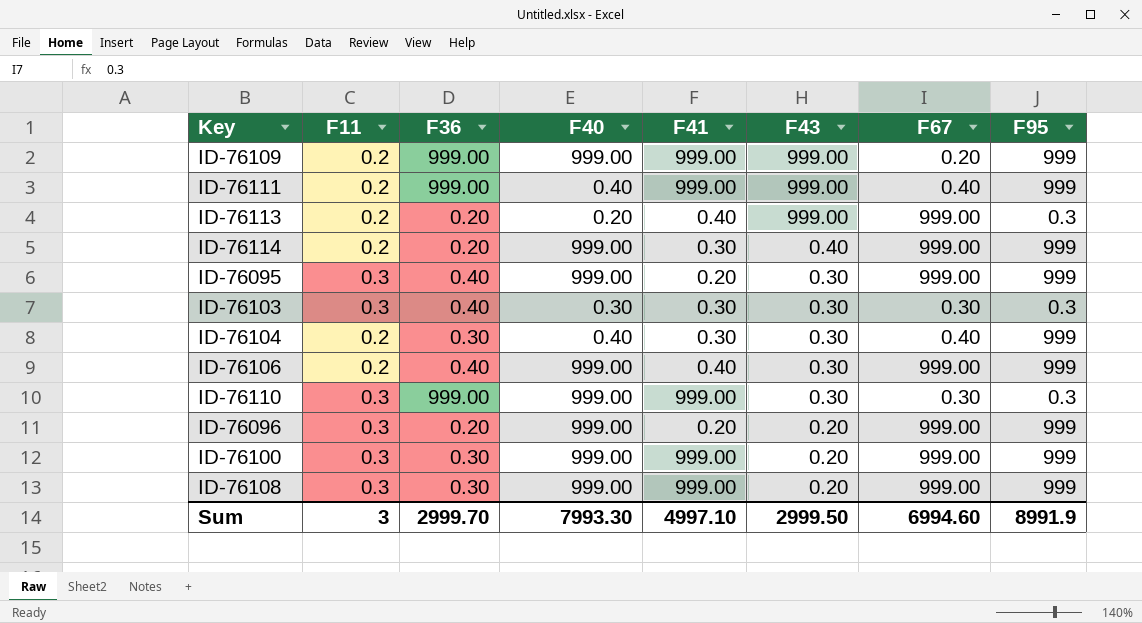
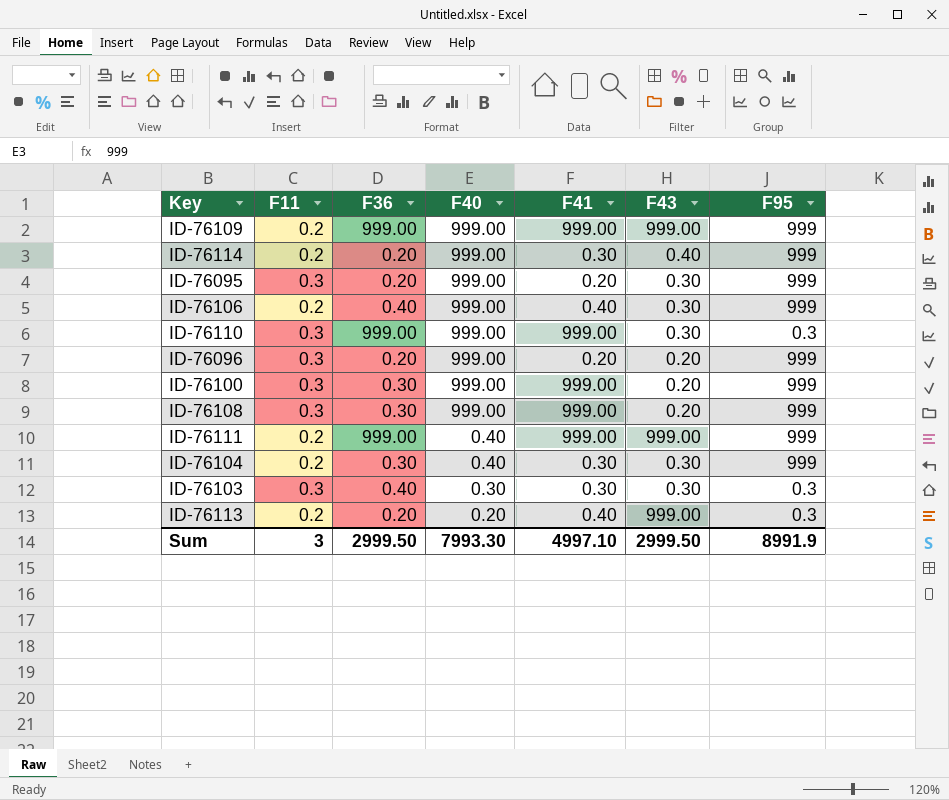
row order: F43 descending -> F40 descending
column F67 | position: 7 -> none
ID-76095 | F36: 0.40 -> 0.20
Sum | F36: 2999.70 -> 2999.50

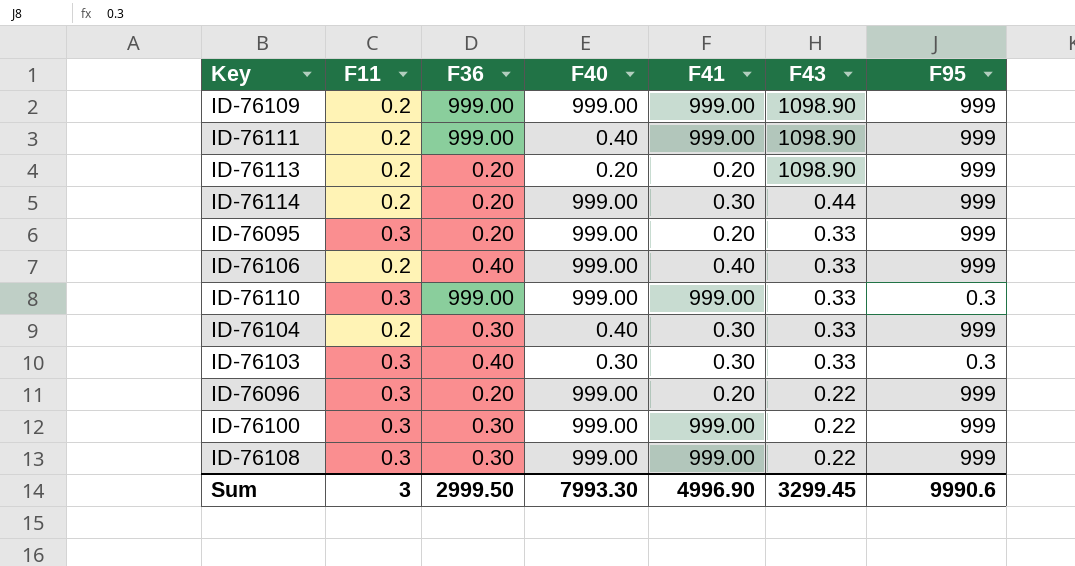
row order: F40 descending -> F43 descending
ID-76109 | F43: 999.00 -> 1098.90
ID-76111 | F43: 999.00 -> 1098.90
ID-76113 | F41: 0.40 -> 0.20
ID-76113 | F43: 999.00 -> 1098.90
ID-76113 | F95: 0.3 -> 999
ID-76114 | F43: 0.40 -> 0.44
ID-76095 | F43: 0.30 -> 0.33
ID-76106 | F43: 0.30 -> 0.33
ID-76110 | F43: 0.30 -> 0.33
ID-76104 | F43: 0.30 -> 0.33
ID-76103 | F43: 0.30 -> 0.33
ID-76096 | F43: 0.20 -> 0.22
ID-76100 | F43: 0.20 -> 0.22
ID-76108 | F43: 0.20 -> 0.22
Sum | F41: 4997.10 -> 4996.90
Sum | F43: 2999.50 -> 3299.45
Sum | F95: 8991.9 -> 9990.6

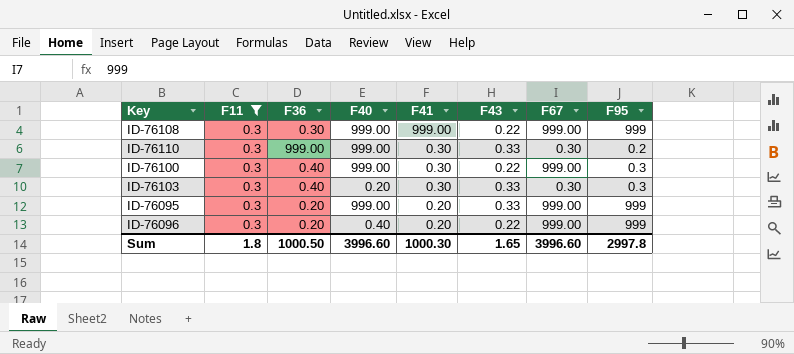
filter: none -> F11 = 0.3
row order: F43 descending -> F41 descending
column F67 | position: none -> 7
ID-76110 | F41: 999.00 -> 0.30
ID-76110 | F95: 0.3 -> 0.2
ID-76100 | F36: 0.30 -> 0.40
ID-76100 | F41: 999.00 -> 0.30
ID-76100 | F95: 999 -> 0.3
ID-76103 | F40: 0.30 -> 0.20
ID-76096 | F40: 999.00 -> 0.40
Sum | F11: 3 -> 1.8
Sum | F36: 2999.50 -> 1000.50
Sum | F40: 7993.30 -> 3996.60
Sum | F41: 4996.90 -> 1000.30
Sum | F43: 3299.45 -> 1.65
Sum | F95: 9990.6 -> 2997.8

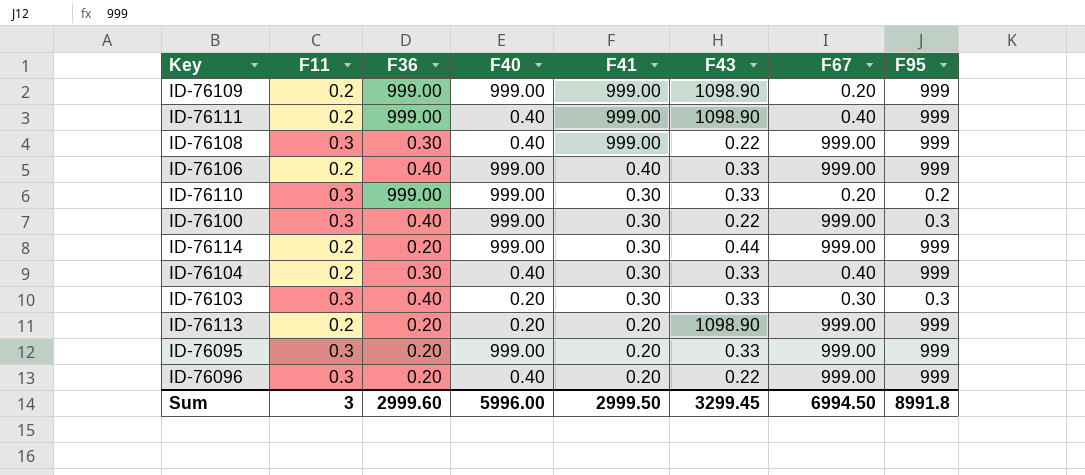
filter: F11 = 0.3 -> none
ID-76108 | F40: 999.00 -> 0.40
ID-76110 | F67: 0.30 -> 0.20
Sum | F11: 1.8 -> 3
Sum | F36: 1000.50 -> 2999.60
Sum | F40: 3996.60 -> 5996.00
Sum | F41: 1000.30 -> 2999.50
Sum | F43: 1.65 -> 3299.45
Sum | F67: 3996.60 -> 6994.50
Sum | F95: 2997.8 -> 8991.8

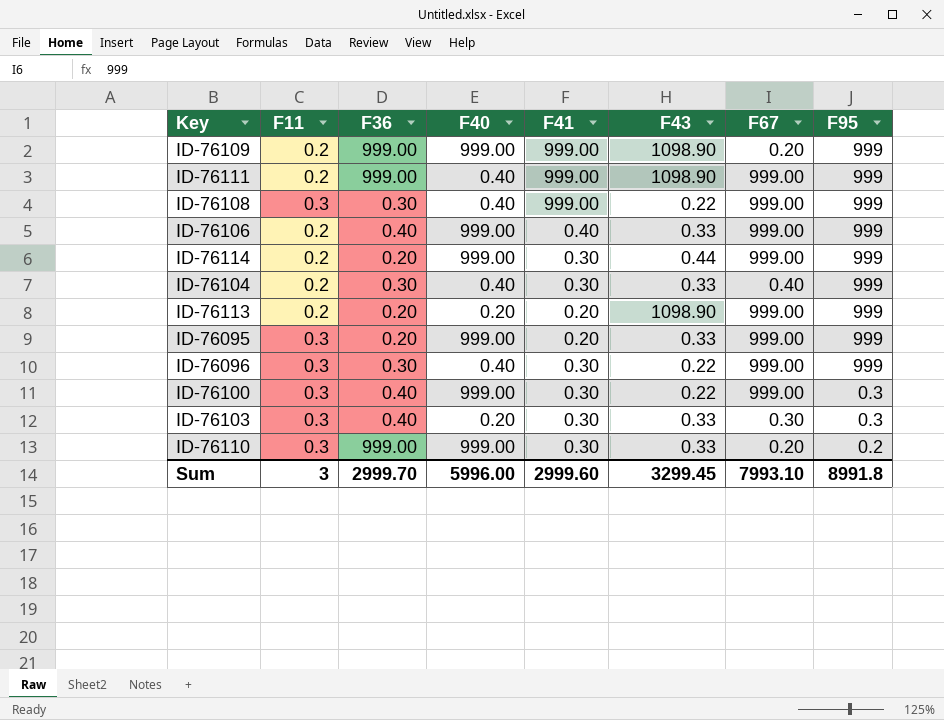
row order: F41 descending -> F95 descending
ID-76111 | F67: 0.40 -> 999.00
ID-76096 | F36: 0.20 -> 0.30
ID-76096 | F41: 0.20 -> 0.30
Sum | F36: 2999.60 -> 2999.70
Sum | F41: 2999.50 -> 2999.60
Sum | F67: 6994.50 -> 7993.10

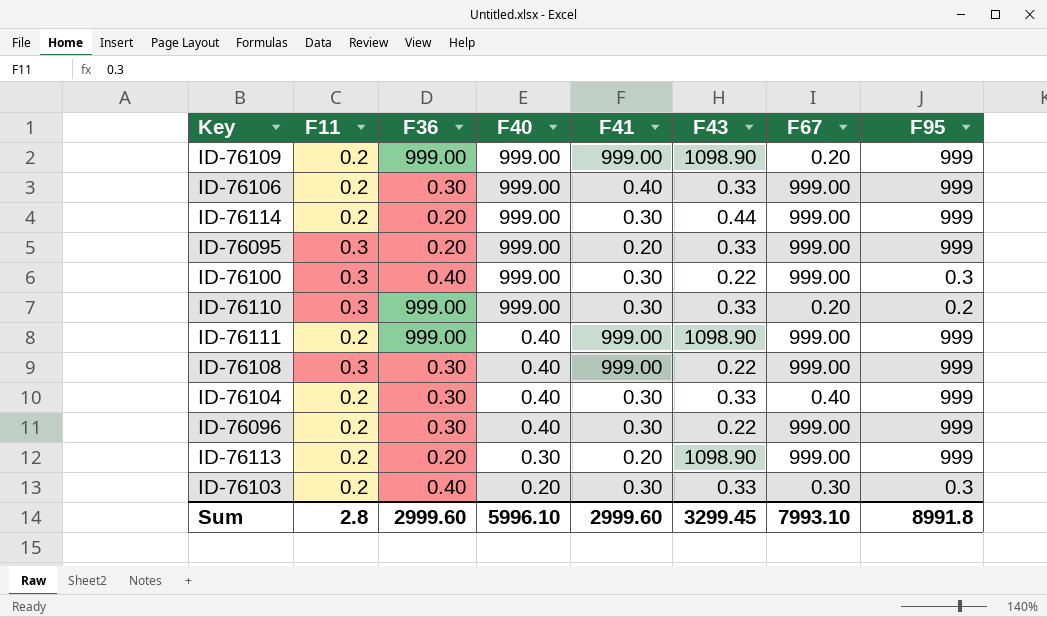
row order: F95 descending -> F40 descending
ID-76106 | F36: 0.40 -> 0.30
ID-76096 | F11: 0.3 -> 0.2
ID-76113 | F40: 0.20 -> 0.30
ID-76103 | F11: 0.3 -> 0.2
Sum | F11: 3 -> 2.8
Sum | F36: 2999.70 -> 2999.60
Sum | F40: 5996.00 -> 5996.10

